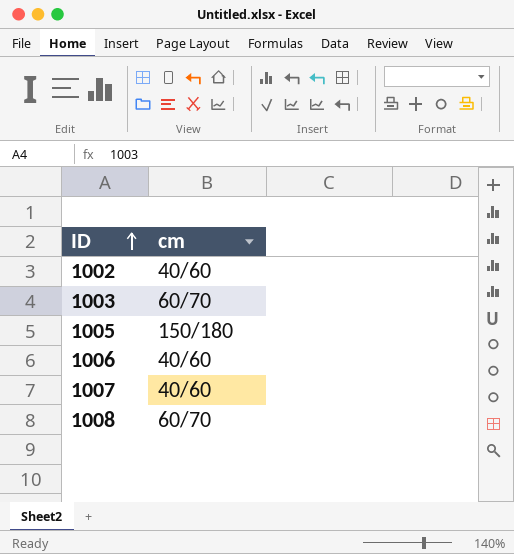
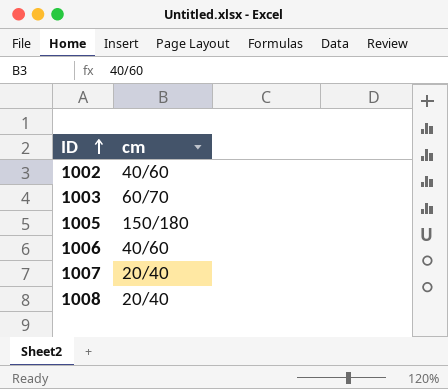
1007 | cm: 40/60 -> 20/40
1008 | cm: 60/70 -> 20/40

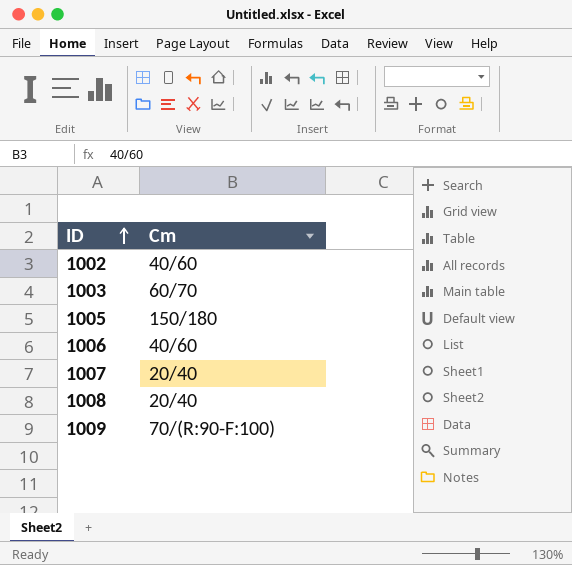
column name: cm -> Cm
row 1009: none -> 70/(R:90-F:100)

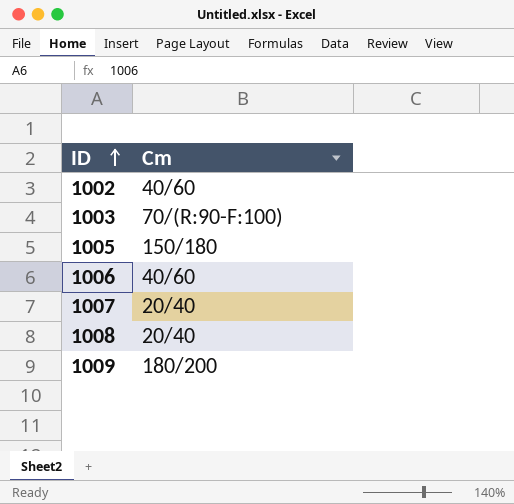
1003 | Cm: 60/70 -> 70/(R:90-F:100)
1009 | Cm: 70/(R:90-F:100) -> 180/200

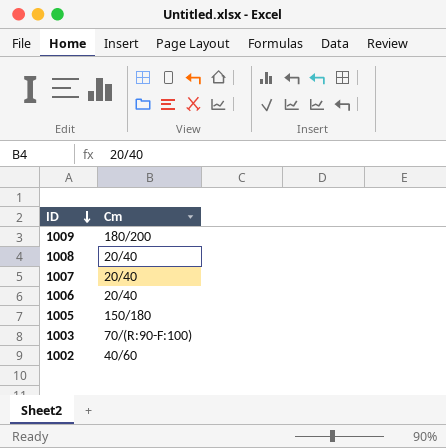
row order: ID ascending -> ID descending
1006 | Cm: 40/60 -> 20/40

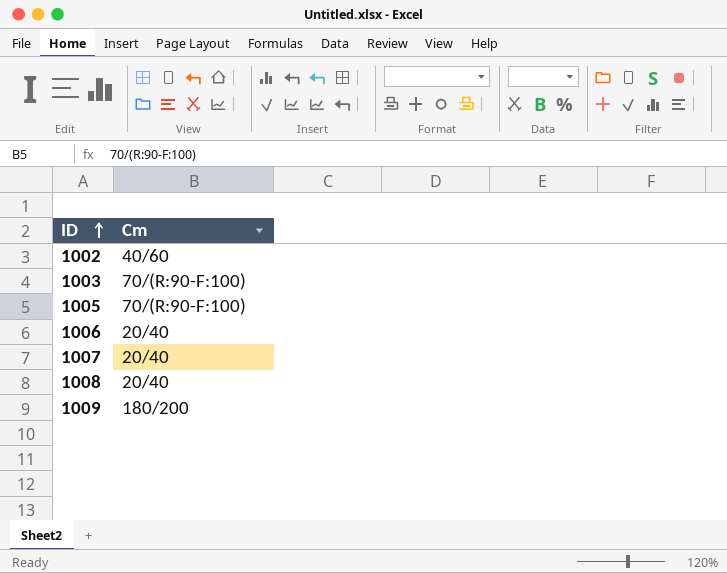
row order: ID descending -> ID ascending
1005 | Cm: 150/180 -> 70/(R:90-F:100)

